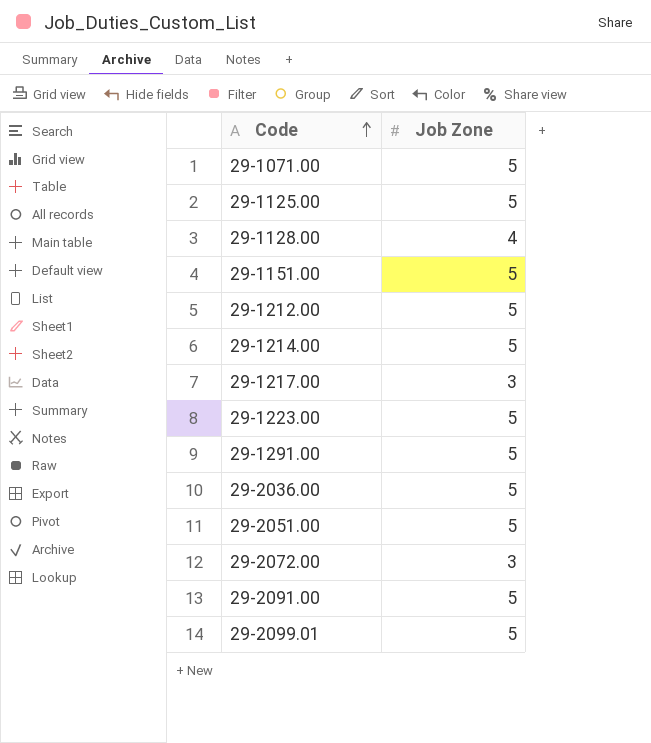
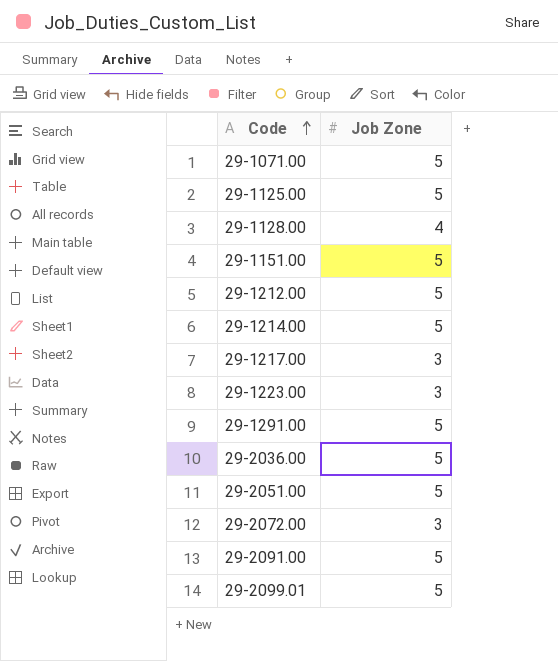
29-1223.00 | Job Zone: 5 -> 3

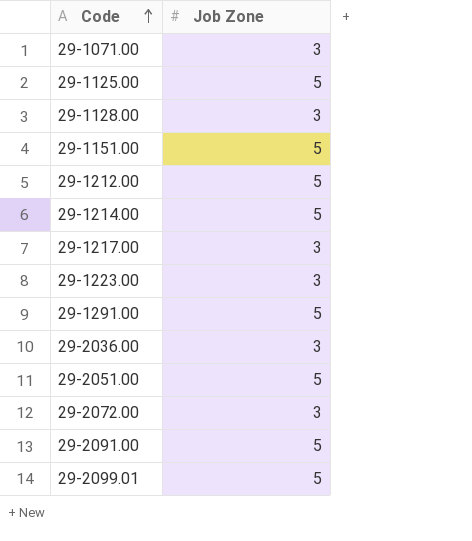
29-1071.00 | Job Zone: 5 -> 3
29-1128.00 | Job Zone: 4 -> 3
29-2036.00 | Job Zone: 5 -> 3

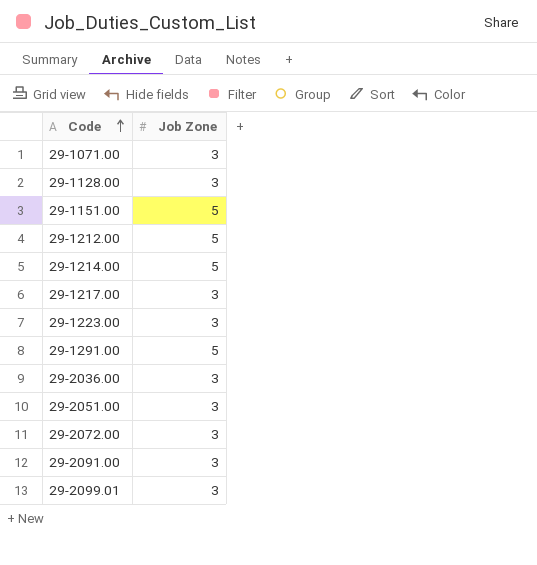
row 29-1125.00: 5 -> none
29-2051.00 | Job Zone: 5 -> 3
29-2091.00 | Job Zone: 5 -> 3
29-2099.01 | Job Zone: 5 -> 3

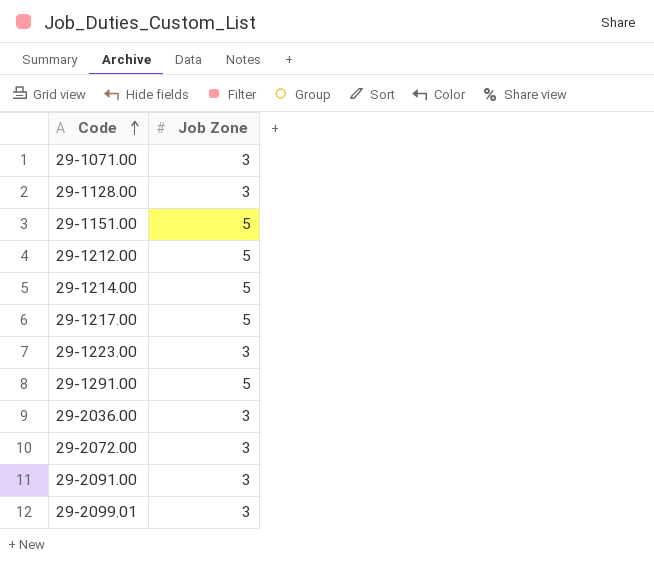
row 29-2051.00: 3 -> none
29-1217.00 | Job Zone: 3 -> 5

